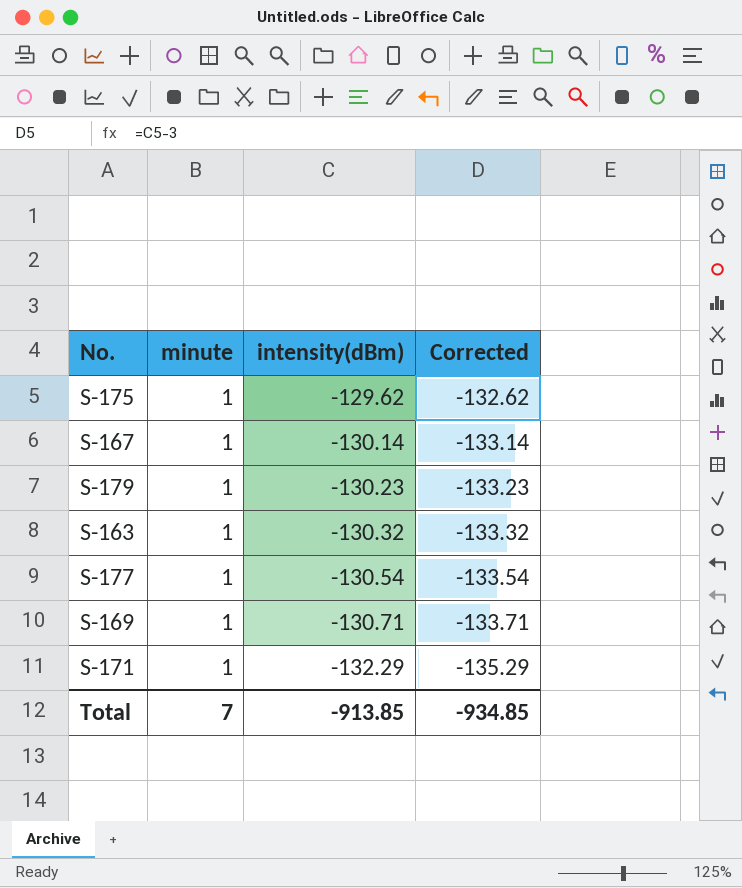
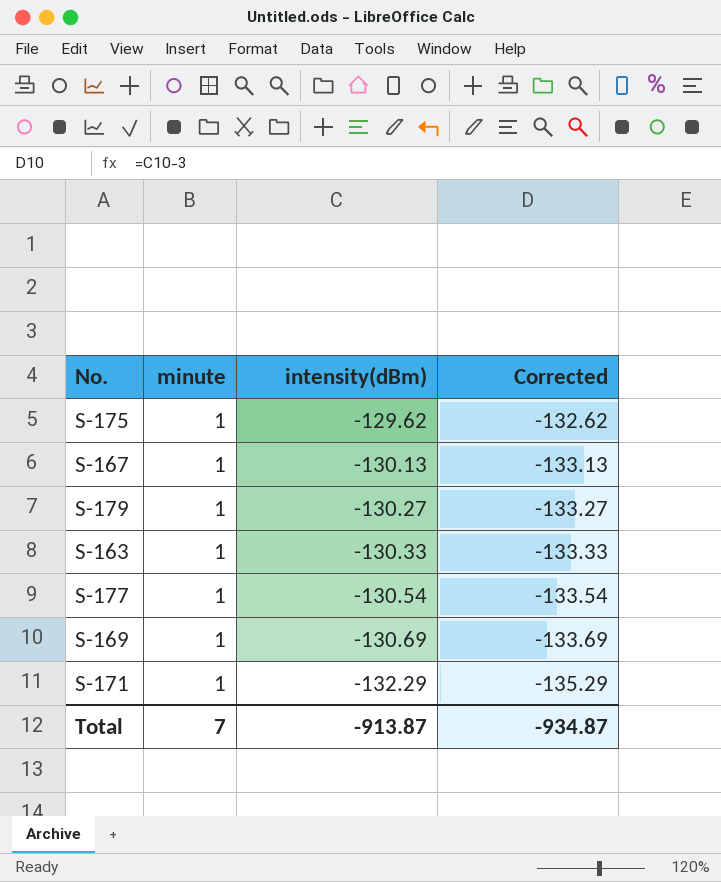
S-167 | intensity(dBm): -130.14 -> -130.13
S-167 | Corrected: -133.14 -> -133.13
S-179 | intensity(dBm): -130.23 -> -130.27
S-179 | Corrected: -133.23 -> -133.27
S-163 | intensity(dBm): -130.32 -> -130.33
S-163 | Corrected: -133.32 -> -133.33
S-169 | intensity(dBm): -130.71 -> -130.69
S-169 | Corrected: -133.71 -> -133.69
Total | intensity(dBm): -913.85 -> -913.87
Total | Corrected: -934.85 -> -934.87

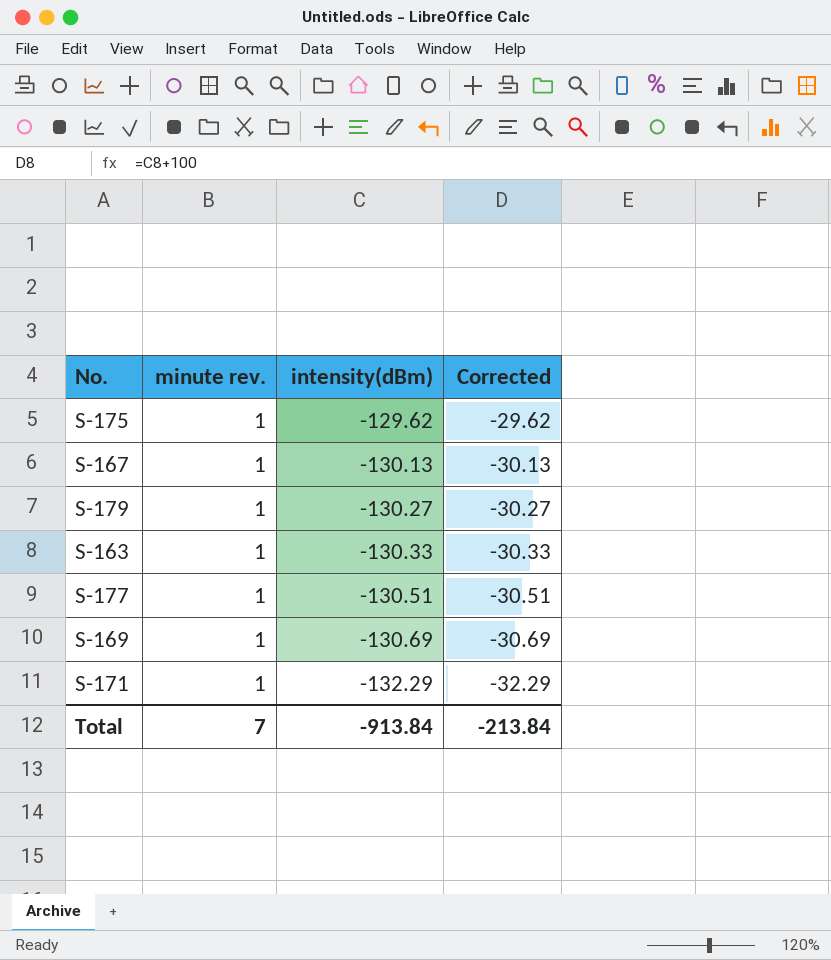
column name: minute -> minute rev.
column Corrected | formula: [intensity(dBm)] - 3 -> [intensity(dBm)] + 100
S-177 | intensity(dBm): -130.54 -> -130.51
Total | intensity(dBm): -913.87 -> -913.84
Total | Corrected: -934.87 -> -213.84

